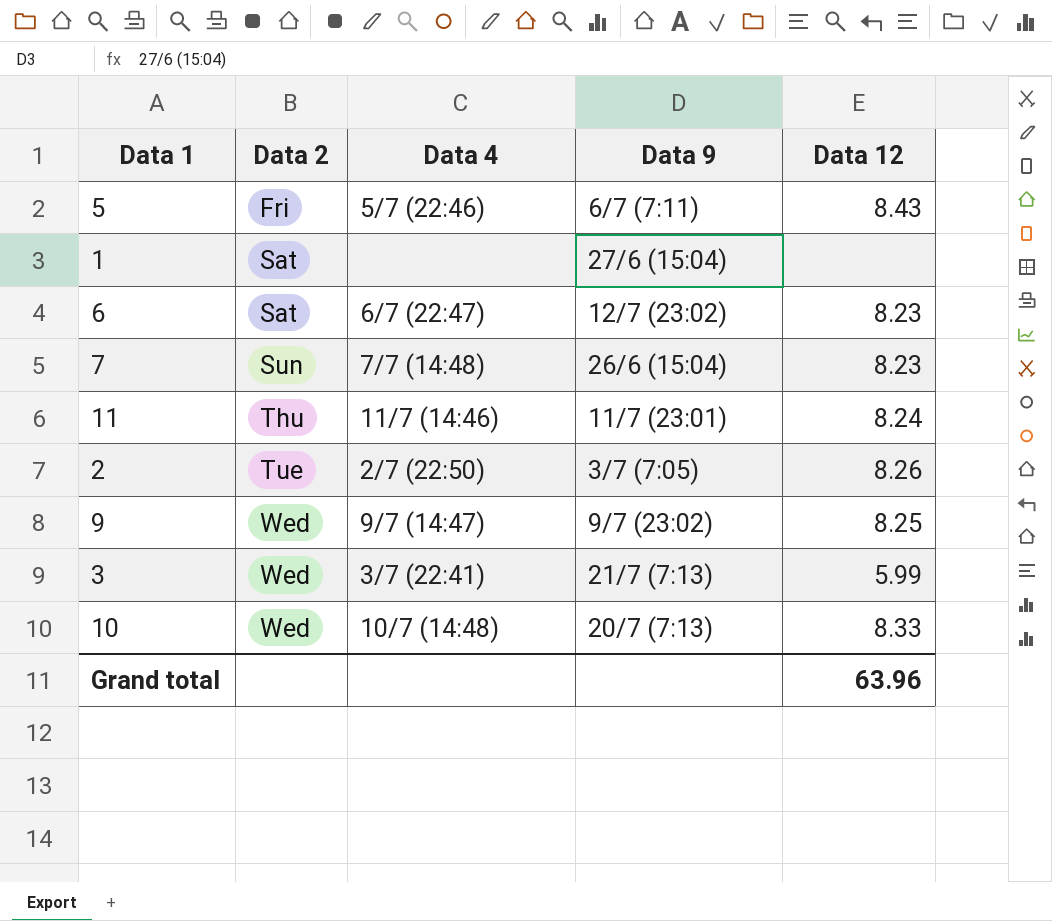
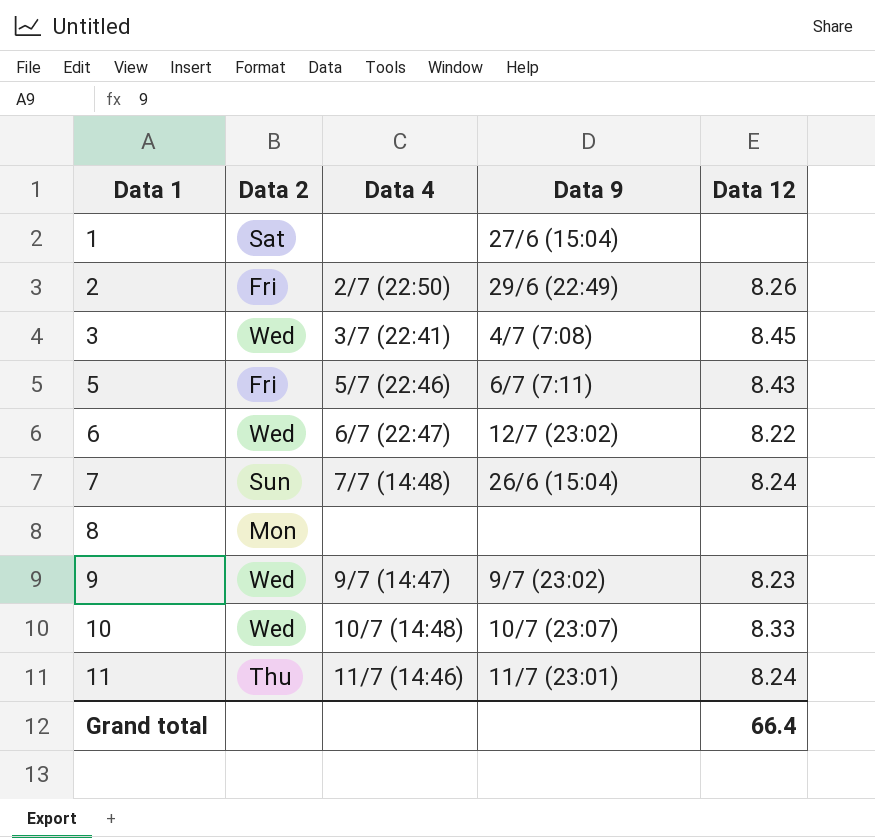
row order: Data 2 ascending -> Data 1 ascending
2 | Data 2: Tue -> Fri
2 | Data 9: 3/7 (7:05) -> 29/6 (22:49)
3 | Data 9: 21/7 (7:13) -> 4/7 (7:08)
3 | Data 12: 5.99 -> 8.45
6 | Data 2: Sat -> Wed
6 | Data 12: 8.23 -> 8.22
7 | Data 12: 8.23 -> 8.24
row 8: none -> Mon | none | none | none
9 | Data 12: 8.25 -> 8.23
10 | Data 9: 20/7 (7:13) -> 10/7 (23:07)
Grand total | Data 12: 63.96 -> 66.4

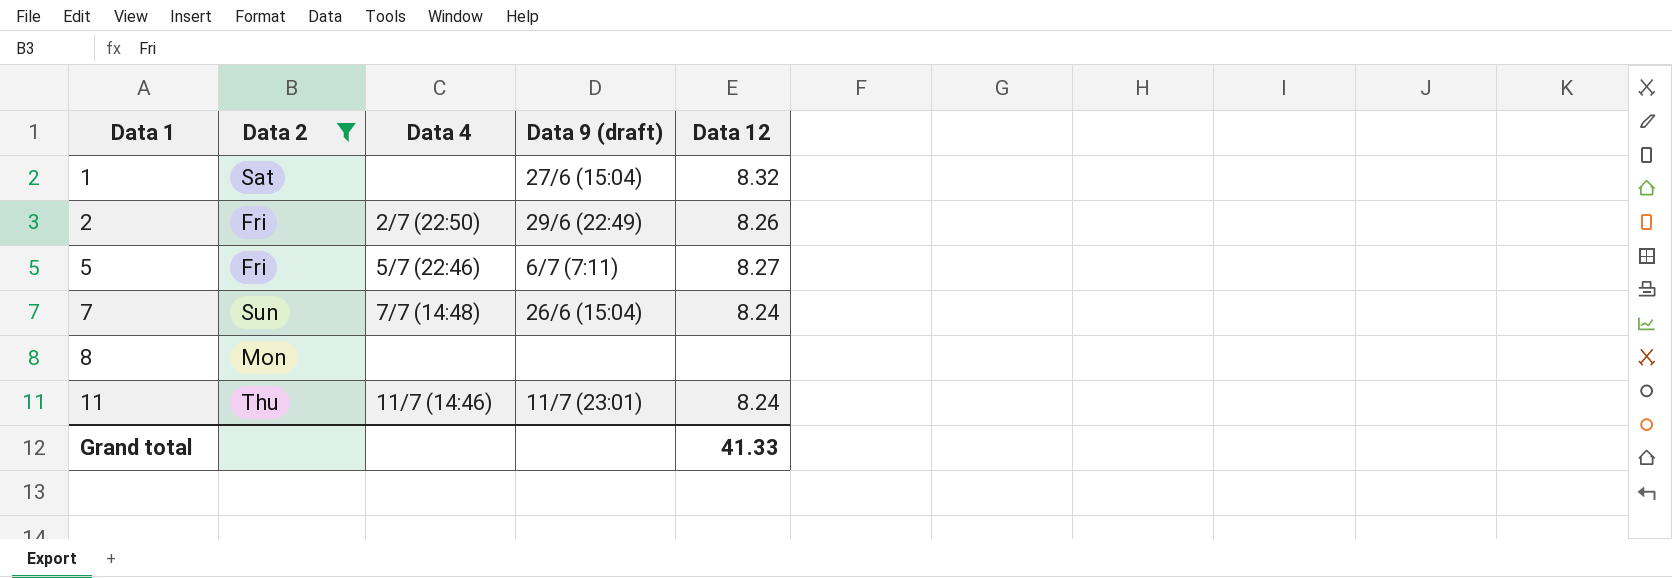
filter: none -> Data 2 != Wed
column name: Data 9 -> Data 9 (draft)
1 | Data 12: none -> 8.32
5 | Data 12: 8.43 -> 8.27
Grand total | Data 12: 66.4 -> 41.33

